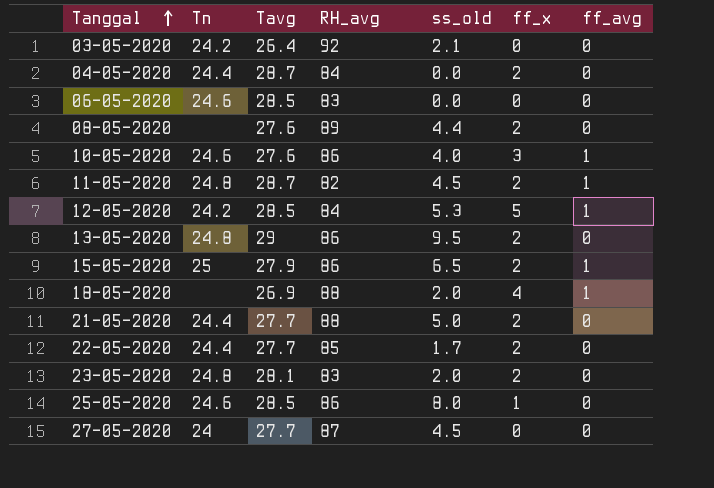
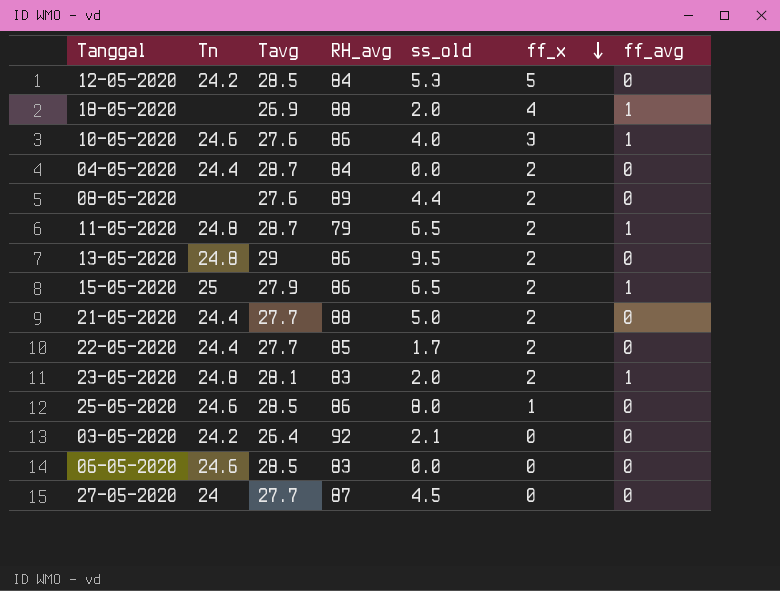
row order: Tanggal ascending -> ff_x descending
12-05-2020 | ff_avg: 1 -> 0
11-05-2020 | RH_avg: 82 -> 79
11-05-2020 | ss_old: 4.5 -> 6.5
23-05-2020 | ff_avg: 0 -> 1

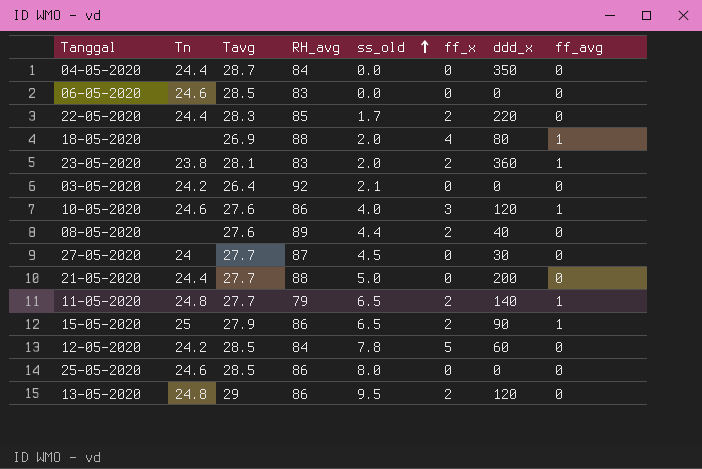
row order: ff_x descending -> ss_old ascending
column ddd_x | position: none -> 7
04-05-2020 | ff_x: 2 -> 0
22-05-2020 | Tavg: 27.7 -> 28.3
23-05-2020 | Tn: 24.8 -> 23.8
21-05-2020 | ff_x: 2 -> 0
11-05-2020 | Tavg: 28.7 -> 27.7
12-05-2020 | ss_old: 5.3 -> 7.8
25-05-2020 | ff_x: 1 -> 0

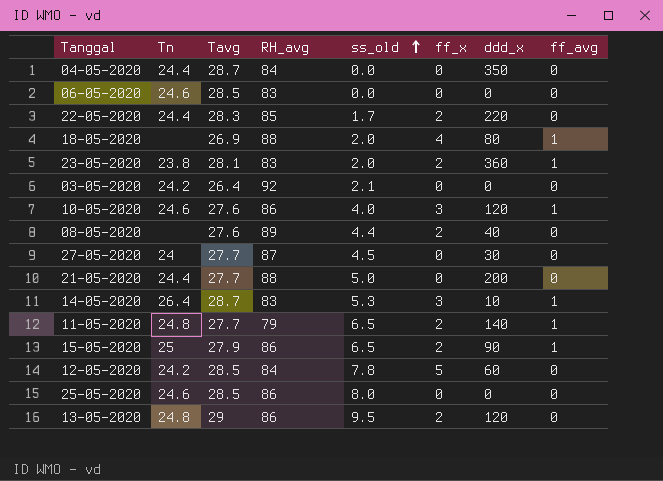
row 14-05-2020: none -> 26.4 | 28.7 | 83 | 5.3 | 3 | 10 | 1

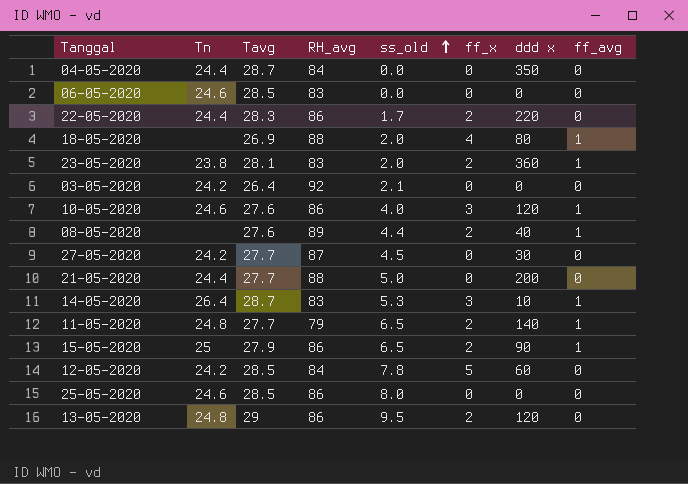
column name: ddd_x -> ddd x
22-05-2020 | RH_avg: 85 -> 86
08-05-2020 | ff_avg: 0 -> 1
27-05-2020 | Tn: 24 -> 24.2

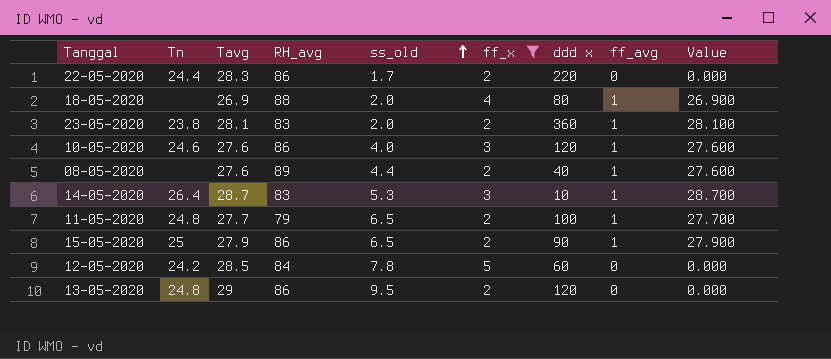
filter: none -> ff_x != 0
column Value | formula: none -> [Tavg] * [ff_avg]
11-05-2020 | ddd x: 140 -> 100

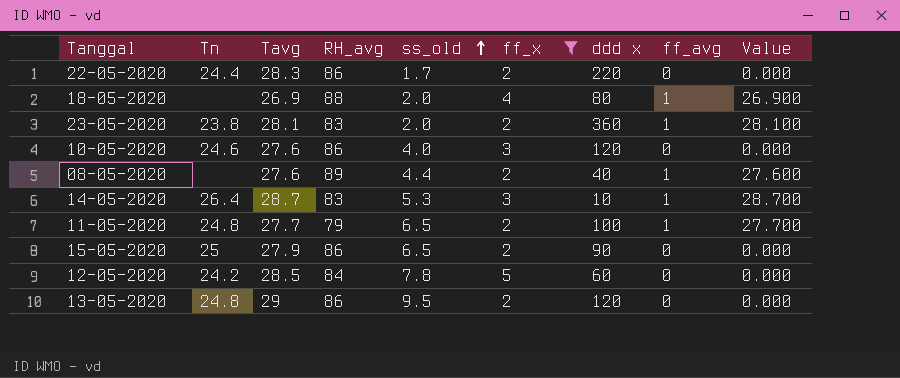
10-05-2020 | ff_avg: 1 -> 0
10-05-2020 | Value: 27.600 -> 0.000
15-05-2020 | ff_avg: 1 -> 0
15-05-2020 | Value: 27.900 -> 0.000

